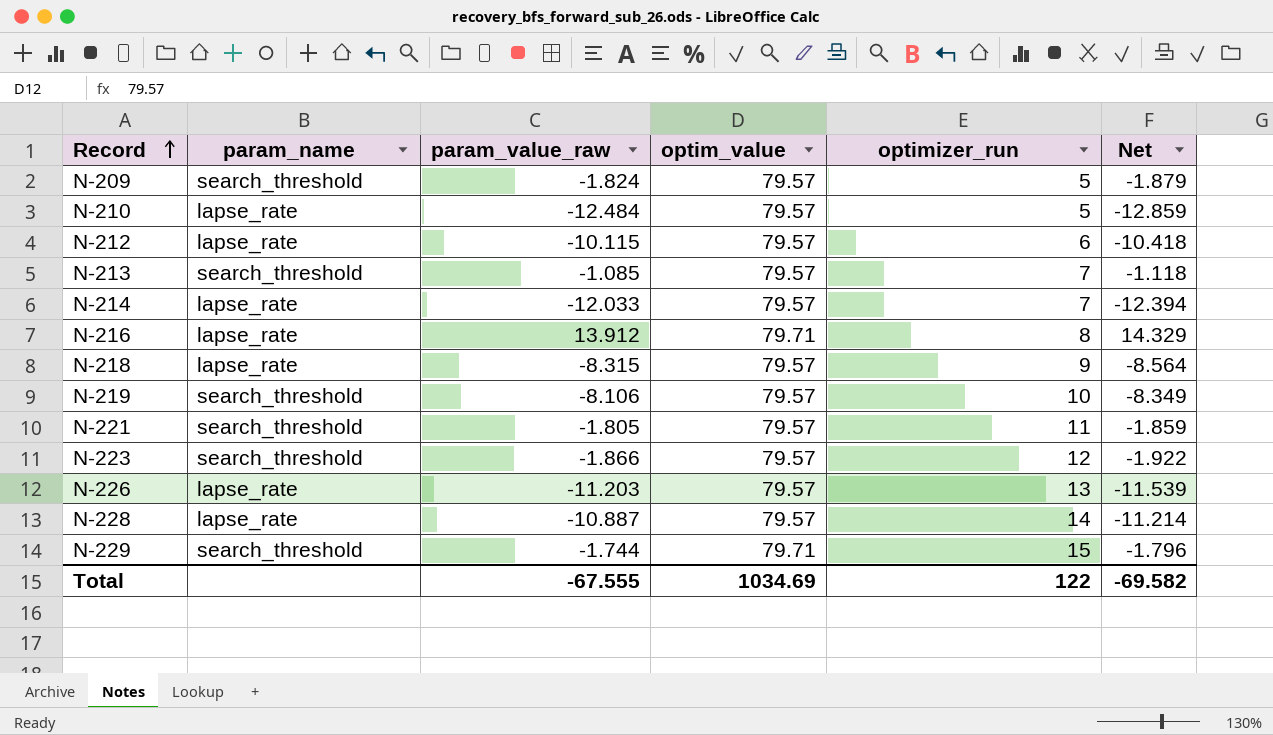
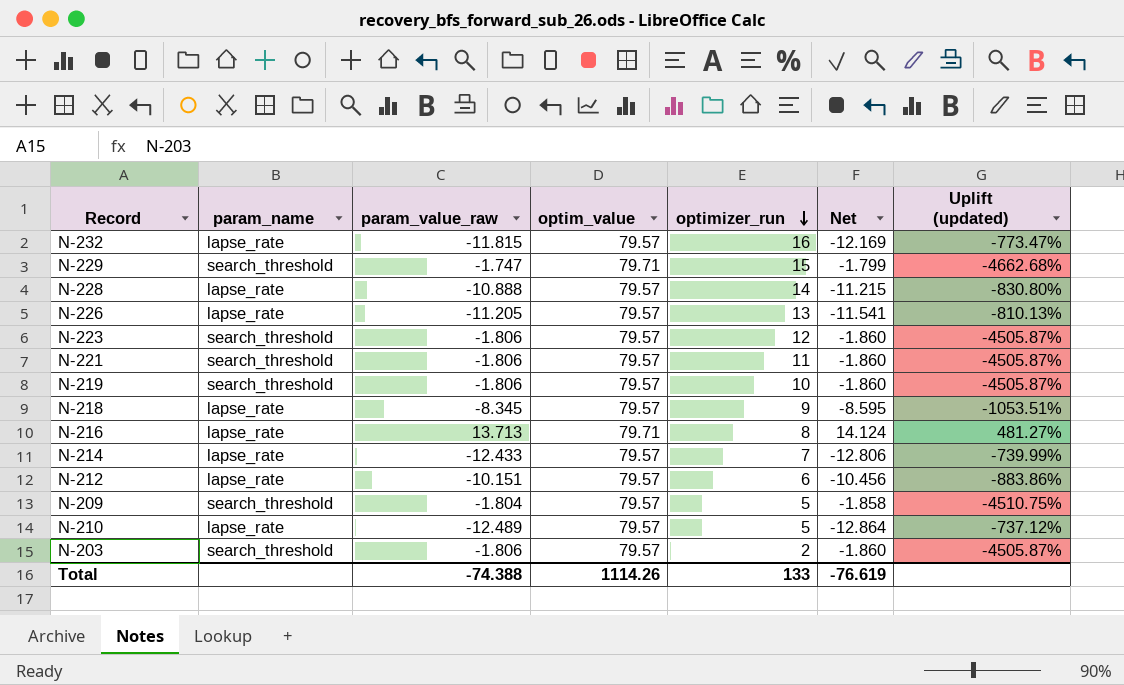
row order: Record ascending -> optimizer_run descending
column Uplift (updated) | formula: none -> ([optim_value] - [param_value_raw]) / [param_value_raw]
row N-213: search_threshold | -1.085 | 79.57 | 7 | -1.118 -> none
row N-232: none -> lapse_rate | -11.815 | 79.57 | 16 | -12.169 | -773.47%
N-229 | param_value_raw: -1.744 -> -1.747
N-229 | Net: -1.796 -> -1.799
N-228 | param_value_raw: -10.887 -> -10.888
N-228 | Net: -11.214 -> -11.215
N-226 | param_value_raw: -11.203 -> -11.205
N-226 | Net: -11.539 -> -11.541
N-223 | param_value_raw: -1.866 -> -1.806
N-223 | Net: -1.922 -> -1.860
N-221 | param_value_raw: -1.805 -> -1.806
N-221 | Net: -1.859 -> -1.860
N-219 | param_value_raw: -8.106 -> -1.806
N-219 | Net: -8.349 -> -1.860
N-218 | param_value_raw: -8.315 -> -8.345
N-218 | Net: -8.564 -> -8.595
N-216 | param_value_raw: 13.912 -> 13.713
N-216 | Net: 14.329 -> 14.124
N-214 | param_value_raw: -12.033 -> -12.433
N-214 | Net: -12.394 -> -12.806
N-212 | param_value_raw: -10.115 -> -10.151
N-212 | Net: -10.418 -> -10.456
N-209 | param_value_raw: -1.824 -> -1.804
N-209 | Net: -1.879 -> -1.858
N-210 | param_value_raw: -12.484 -> -12.489
N-210 | Net: -12.859 -> -12.864
row N-203: none -> search_threshold | -1.806 | 79.57 | 2 | -1.860 | -4505.87%
Total | param_value_raw: -67.555 -> -74.388
Total | optim_value: 1034.69 -> 1114.26
Total | optimizer_run: 122 -> 133
Total | Net: -69.582 -> -76.619

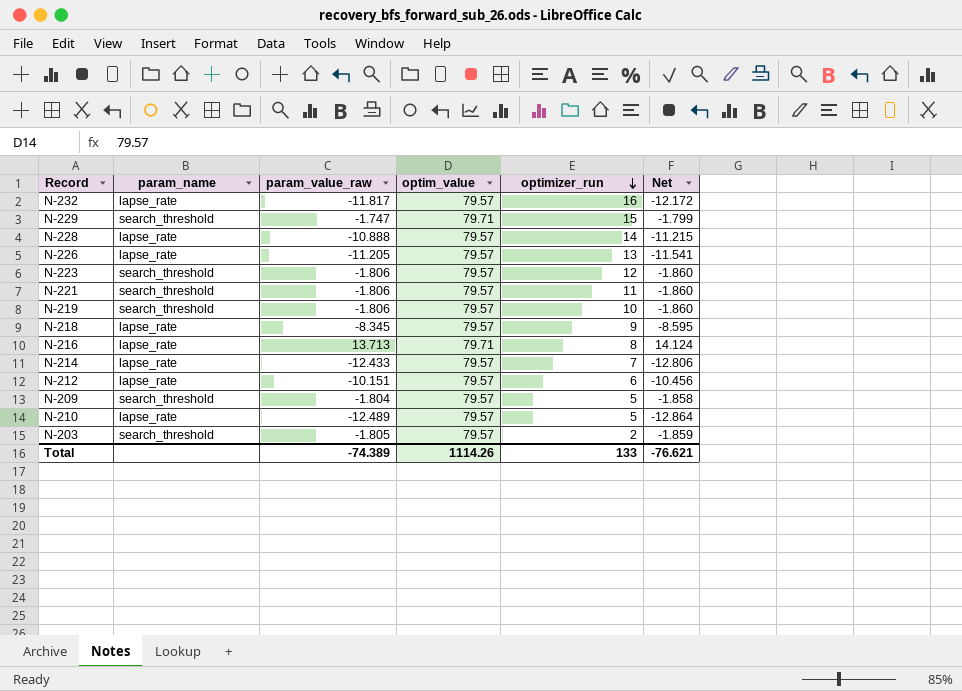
column Uplift (updated) | formula: ([optim_value] - [param_value_raw]) / [param_value_raw] -> none
N-232 | param_value_raw: -11.815 -> -11.817
N-232 | Net: -12.169 -> -12.172
N-203 | param_value_raw: -1.806 -> -1.805
N-203 | Net: -1.860 -> -1.859
Total | param_value_raw: -74.388 -> -74.389
Total | Net: -76.619 -> -76.621

